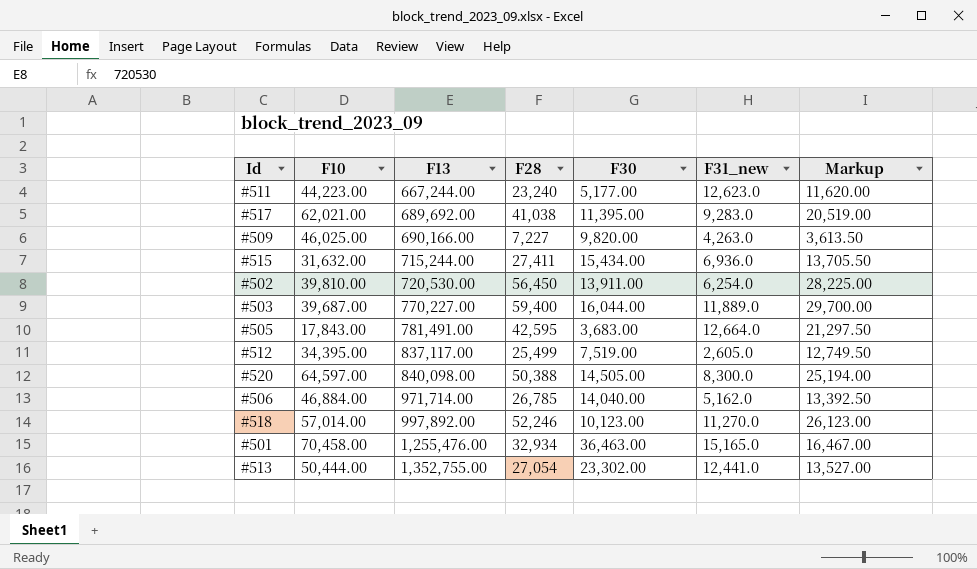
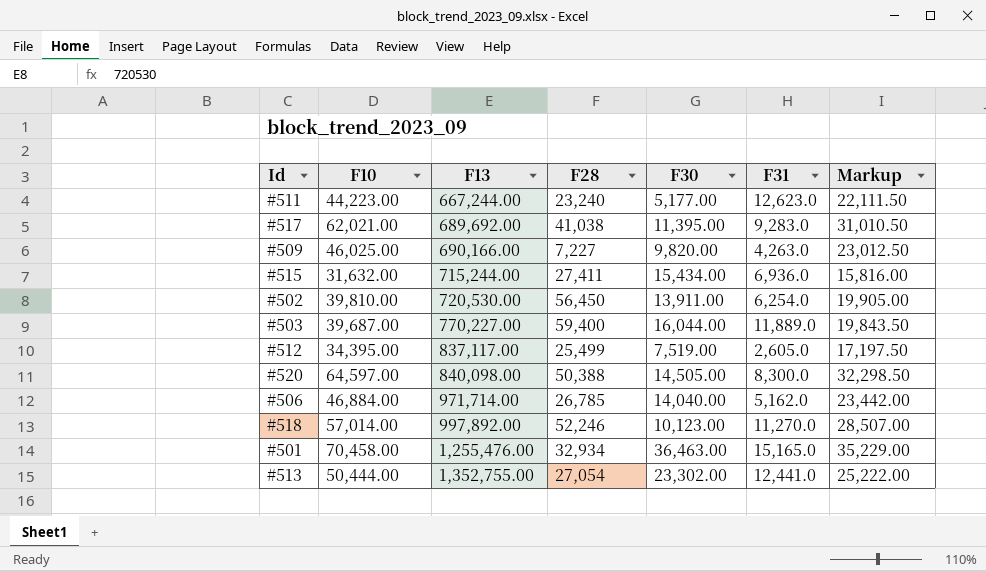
column name: F31_new -> F31
column Markup | formula: [F28] * 0.5 -> [F10] * 0.5
row #505: 17,843.00 | 781,491.00 | 42,595 | 3,683.00 | 12,664.0 | 21,297.50 -> none

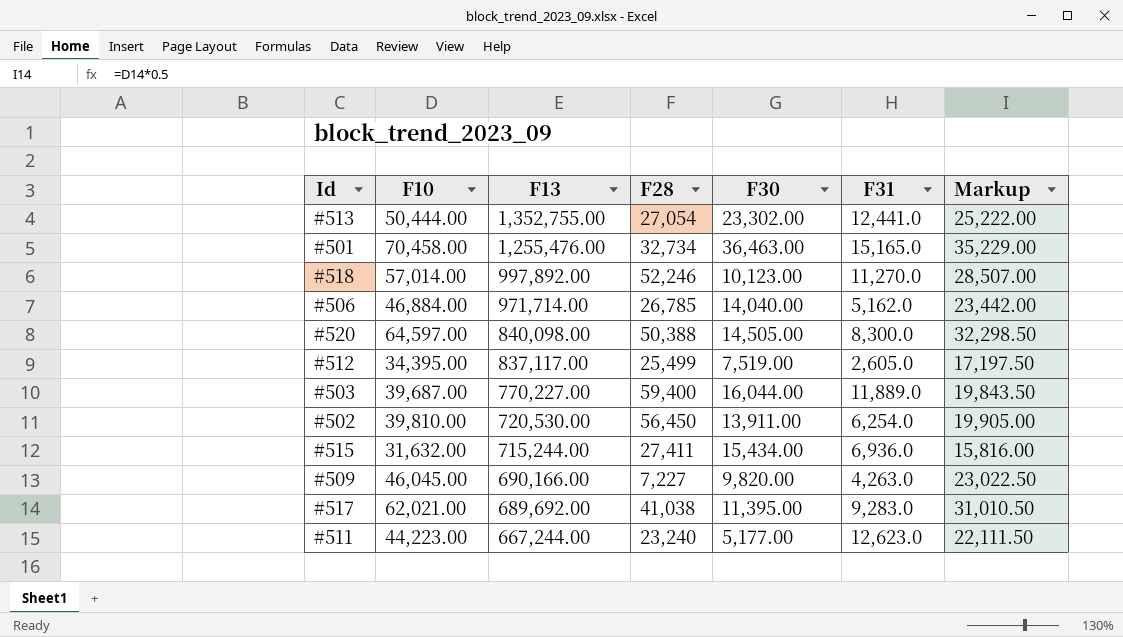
row order: F13 ascending -> F13 descending
#501 | F28: 32,934 -> 32,734
#509 | F10: 46,025.00 -> 46,045.00
#509 | Markup: 23,012.50 -> 23,022.50

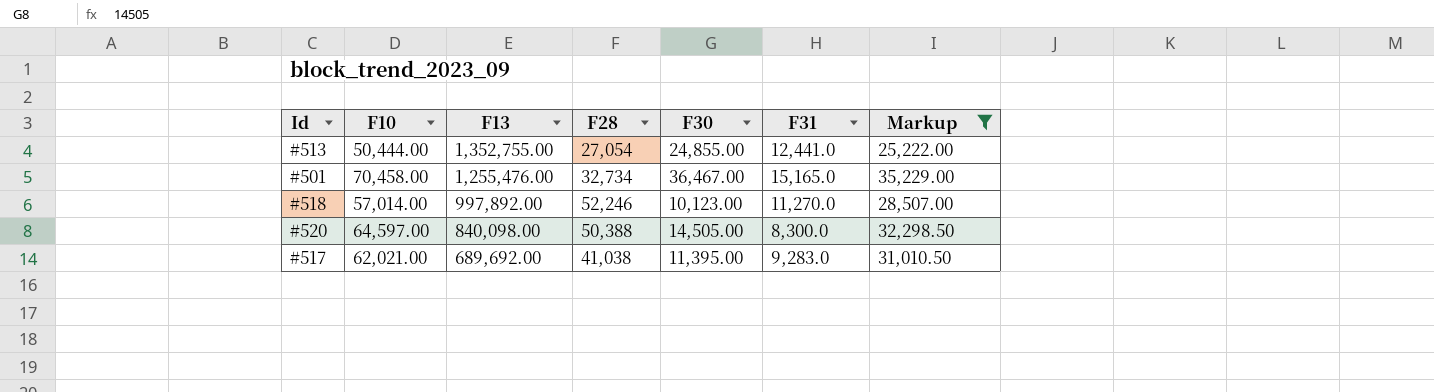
filter: none -> Markup >= 25,222.00
#513 | F30: 23,302.00 -> 24,855.00
#501 | F30: 36,463.00 -> 36,467.00

